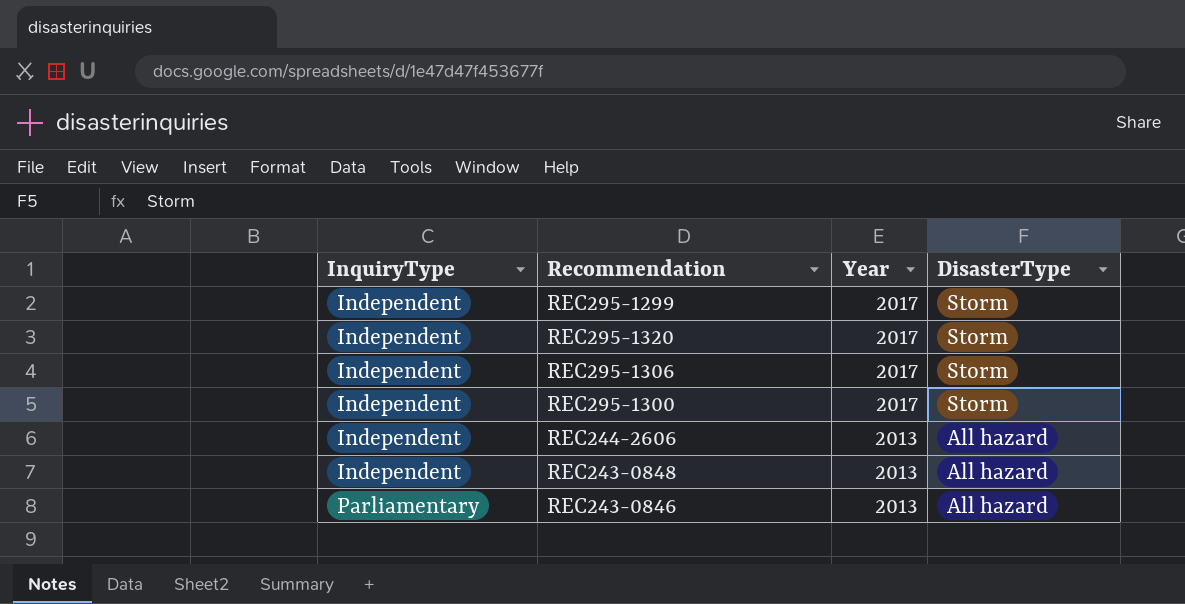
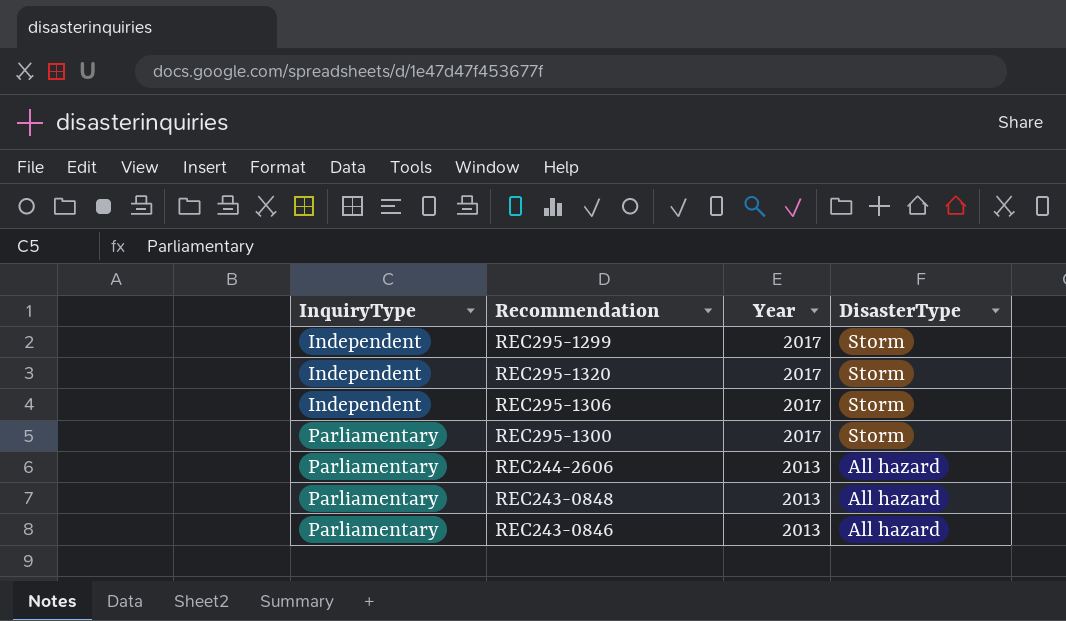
REC295-1300 | InquiryType: Independent -> Parliamentary
REC244-2606 | InquiryType: Independent -> Parliamentary
REC243-0848 | InquiryType: Independent -> Parliamentary

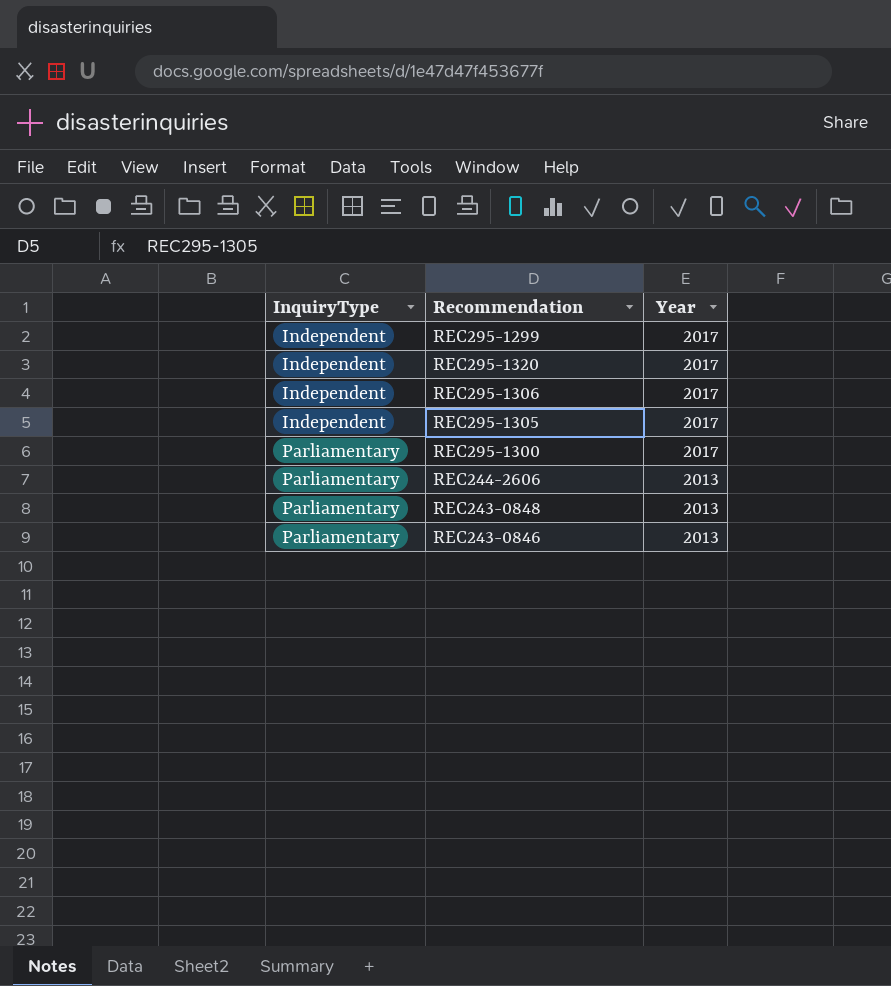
column DisasterType | position: 4 -> none
row REC295-1305: none -> Independent | 2017

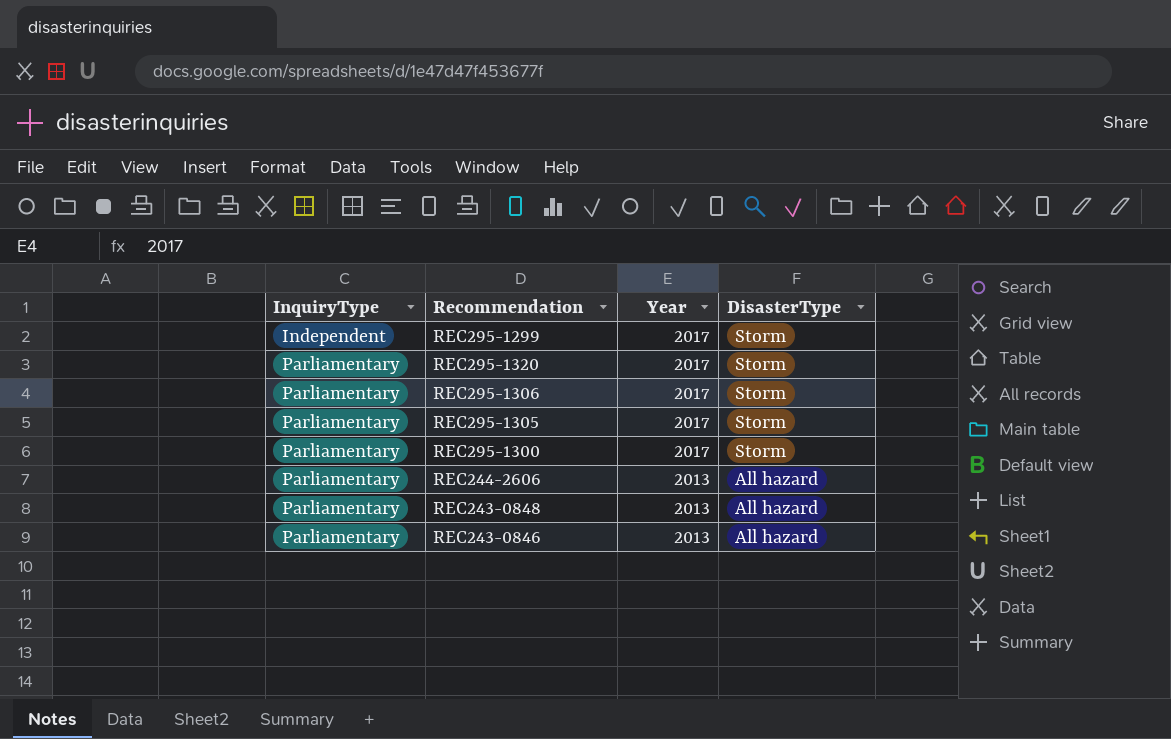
column DisasterType | position: none -> 4
REC295-1320 | InquiryType: Independent -> Parliamentary
REC295-1306 | InquiryType: Independent -> Parliamentary
REC295-1305 | InquiryType: Independent -> Parliamentary

